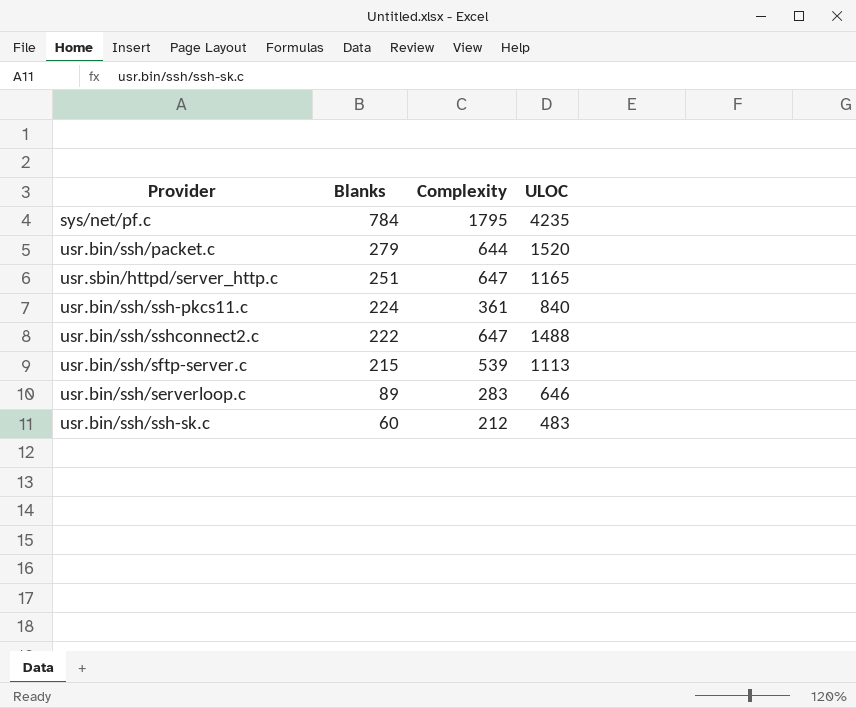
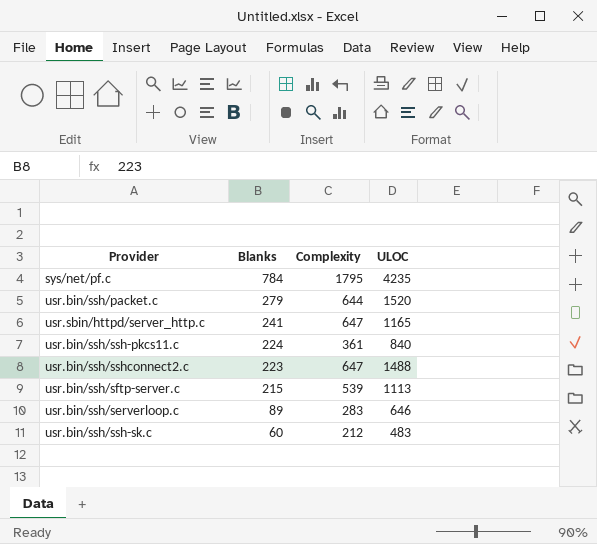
usr.sbin/httpd/server_http.c | Blanks: 251 -> 241
usr.bin/ssh/sshconnect2.c | Blanks: 222 -> 223

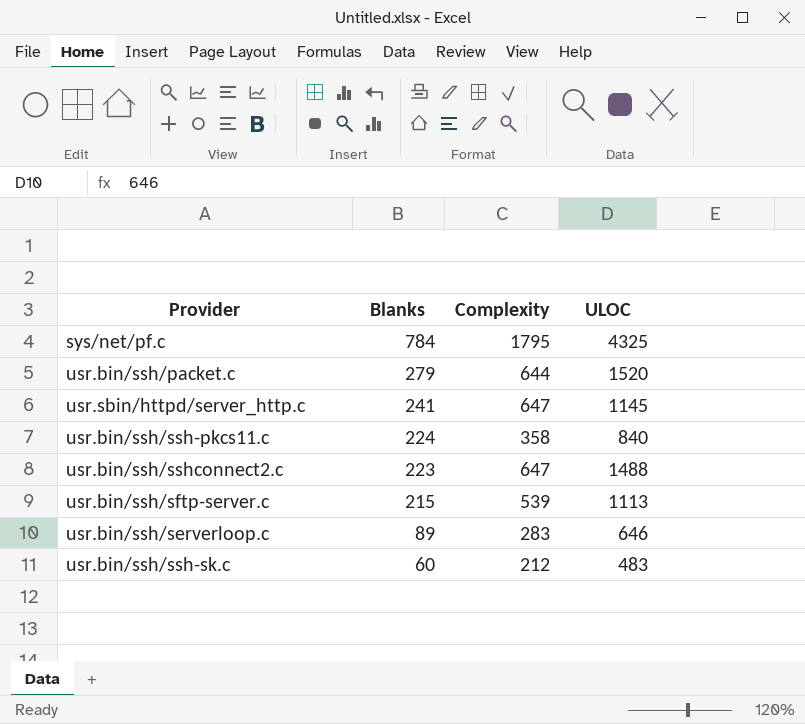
sys/net/pf.c | ULOC: 4235 -> 4325
usr.sbin/httpd/server_http.c | ULOC: 1165 -> 1145
usr.bin/ssh/ssh-pkcs11.c | Complexity: 361 -> 358

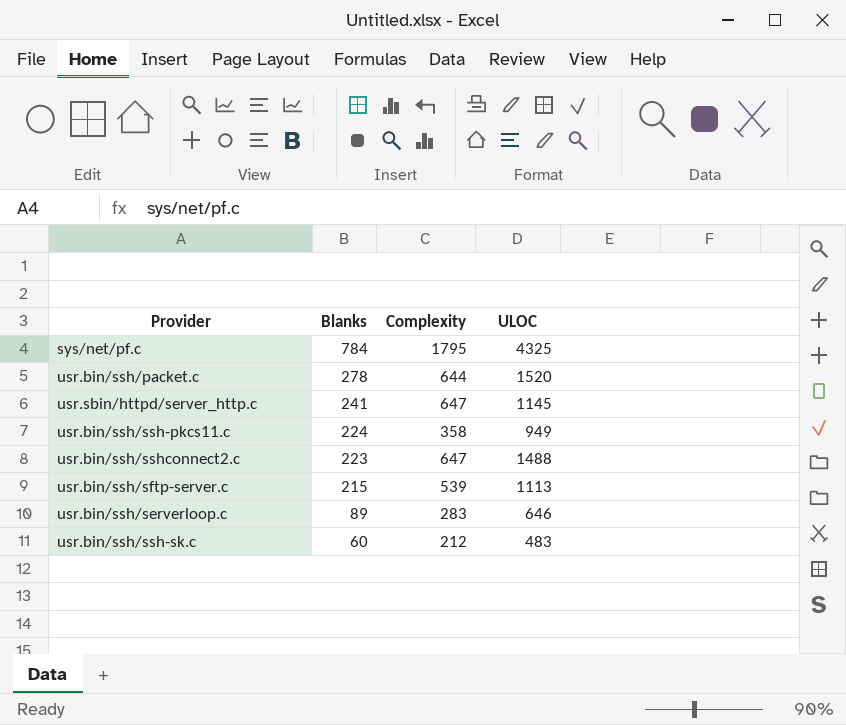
usr.bin/ssh/packet.c | Blanks: 279 -> 278
usr.bin/ssh/ssh-pkcs11.c | ULOC: 840 -> 949

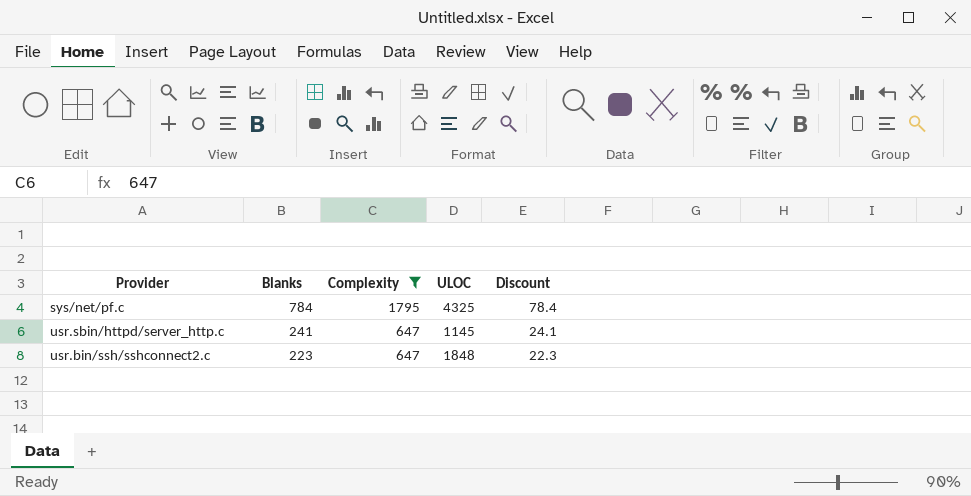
filter: none -> Complexity >= 647
column Discount | formula: none -> [Blanks] * 0.1
usr.bin/ssh/sshconnect2.c | ULOC: 1488 -> 1848

